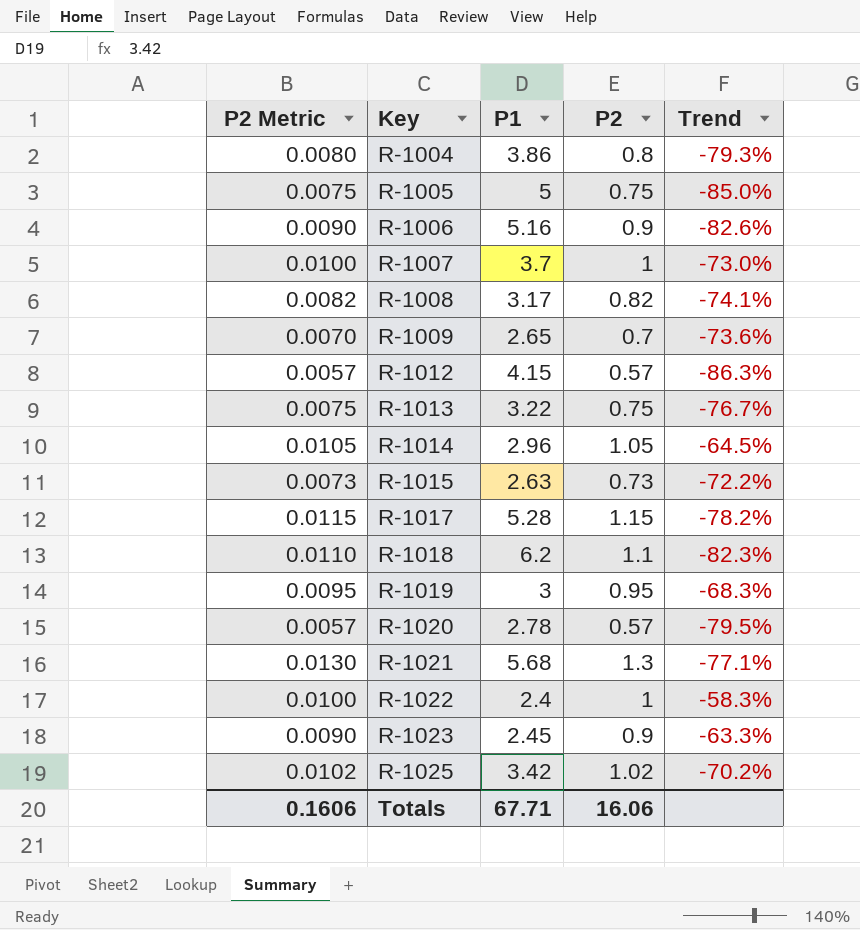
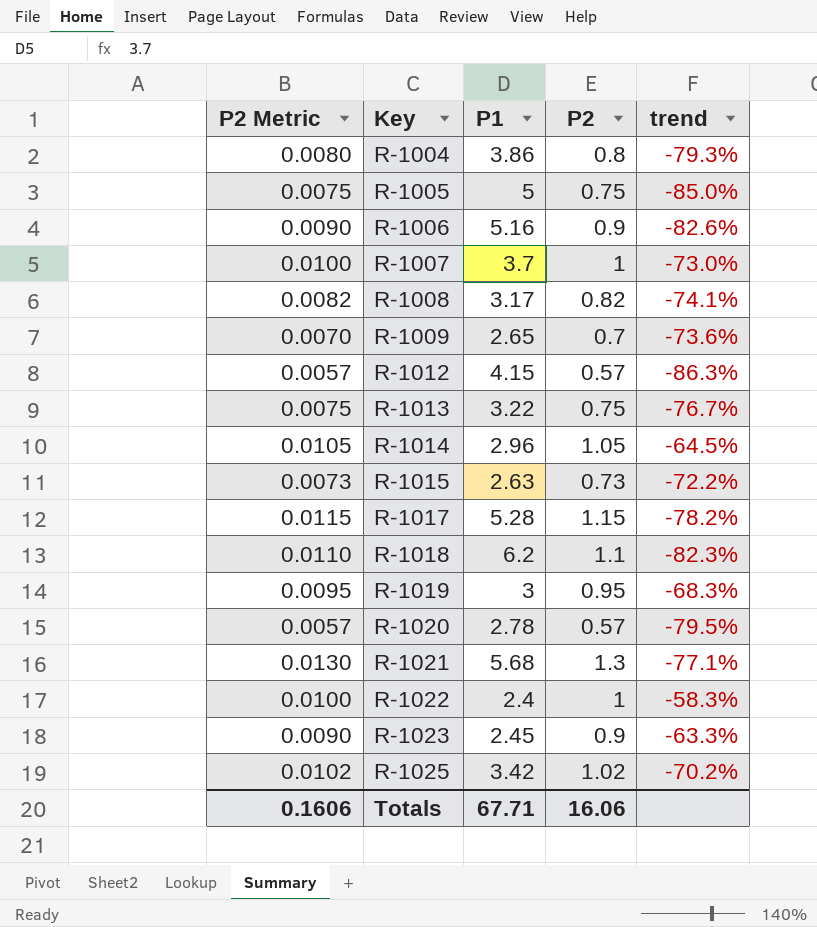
column name: Trend -> trend

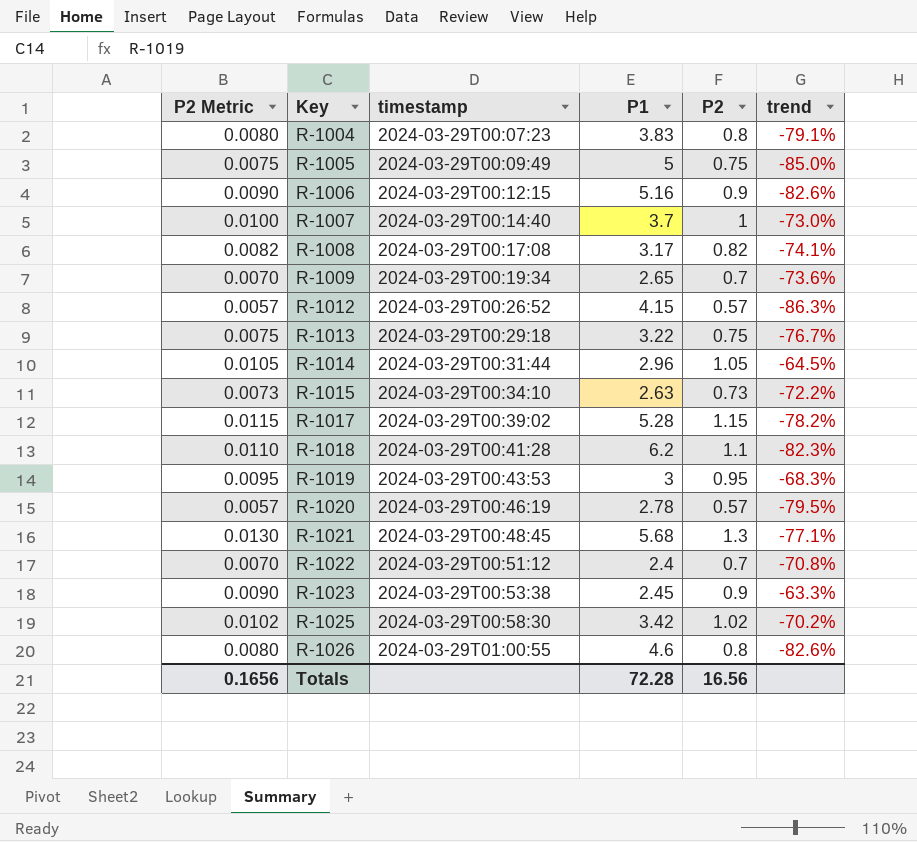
column timestamp | position: none -> 3
R-1004 | P1: 3.86 -> 3.83
R-1004 | trend: -79.3% -> -79.1%
R-1022 | P2 Metric: 0.0100 -> 0.0070
R-1022 | P2: 1 -> 0.7
R-1022 | trend: -58.3% -> -70.8%
row R-1026: none -> 0.0080 | 2024-03-29T01:00:55 | 4.6 | 0.8 | -82.6%
Totals | P2 Metric: 0.1606 -> 0.1656
Totals | P1: 67.71 -> 72.28
Totals | P2: 16.06 -> 16.56

